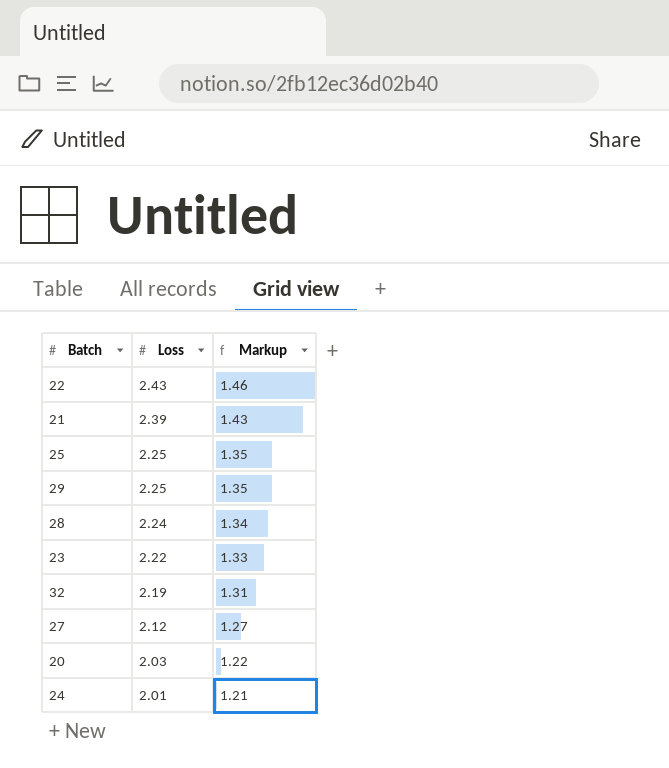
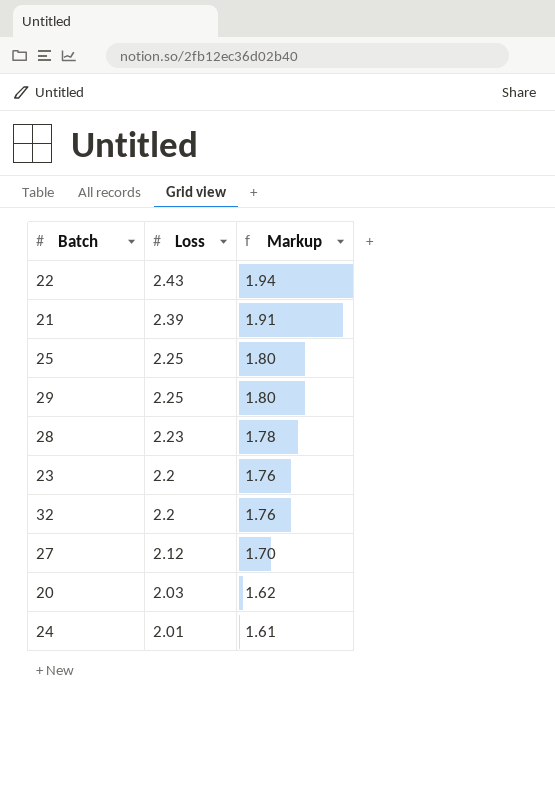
column Markup | formula: [Loss] * 0.6 -> [Loss] * 0.8
28 | Loss: 2.24 -> 2.23
23 | Loss: 2.22 -> 2.2
32 | Loss: 2.19 -> 2.2

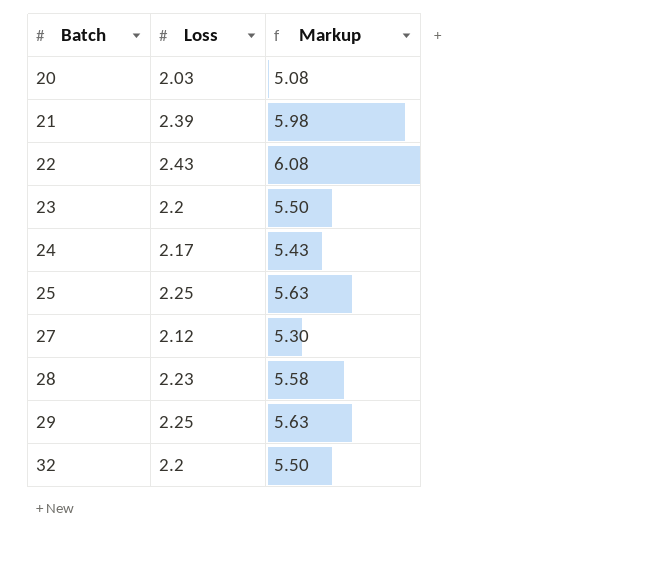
row order: Loss descending -> Batch ascending
column Markup | formula: [Loss] * 0.8 -> [Loss] * 2.5
24 | Loss: 2.01 -> 2.17

